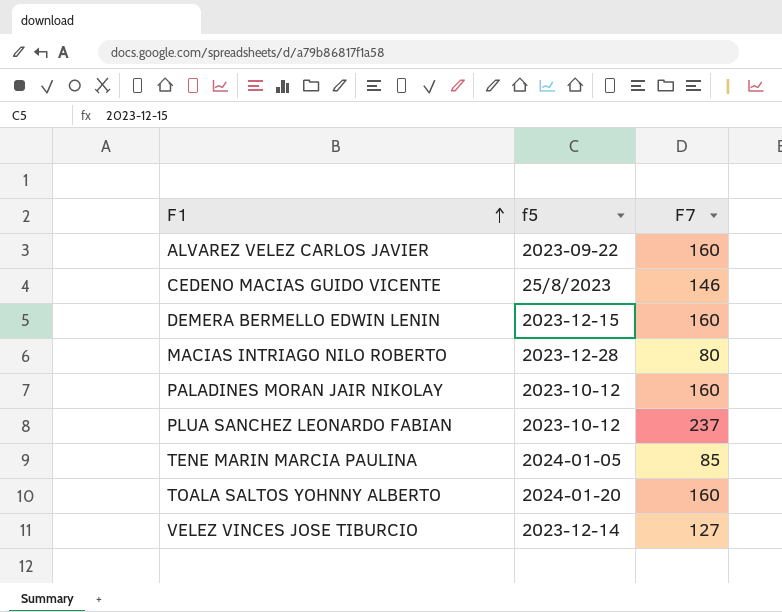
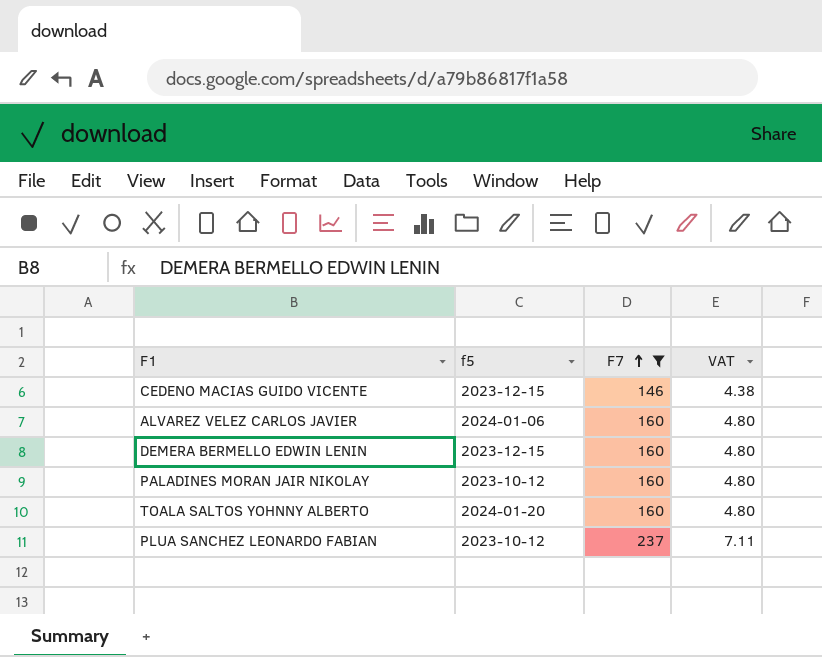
filter: none -> F7 >= 146
row order: F1 ascending -> F7 ascending
column VAT | formula: none -> [F7] * 0.03
CEDENO MACIAS GUIDO VICENTE | f5: 25/8/2023 -> 2023-12-15
ALVAREZ VELEZ CARLOS JAVIER | f5: 2023-09-22 -> 2024-01-06

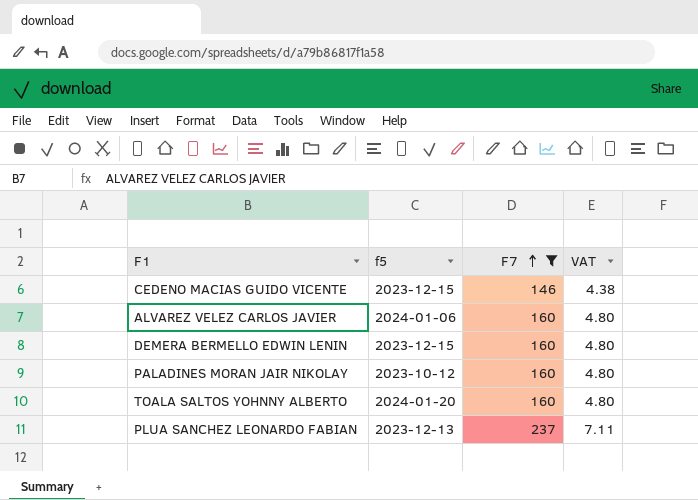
PLUA SANCHEZ LEONARDO FABIAN | f5: 2023-10-12 -> 2023-12-13

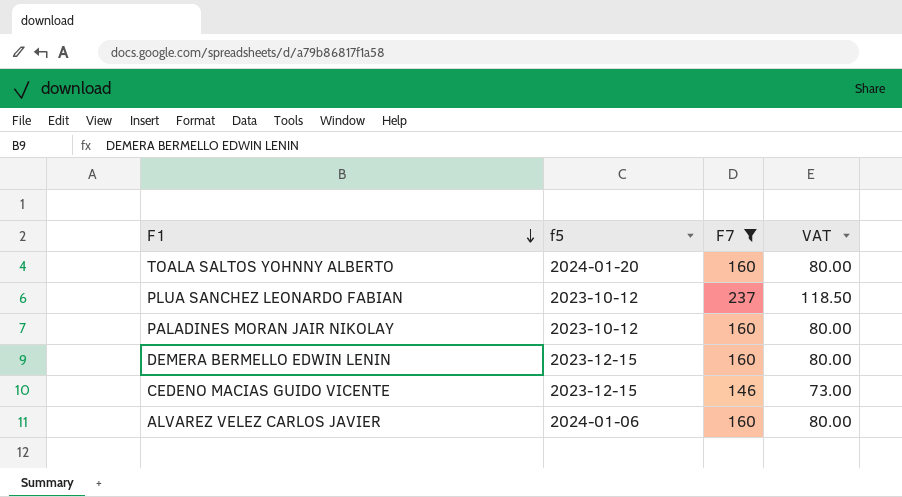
row order: F7 ascending -> F1 descending
column VAT | formula: [F7] * 0.03 -> [F7] * 0.5
PLUA SANCHEZ LEONARDO FABIAN | f5: 2023-12-13 -> 2023-10-12

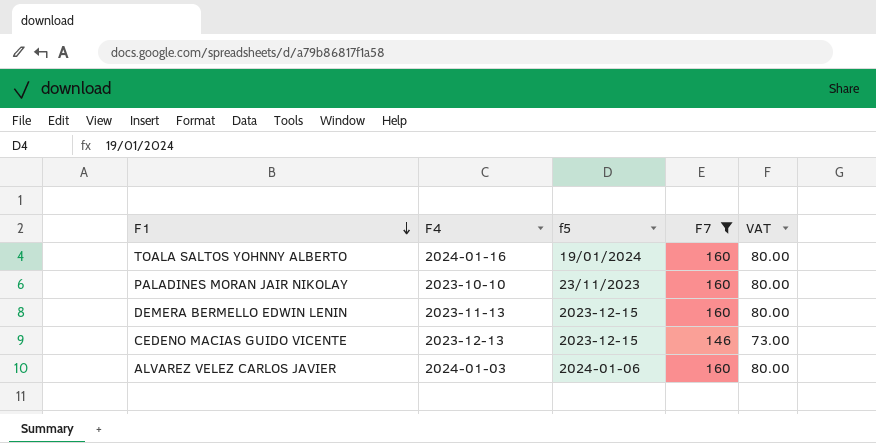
column F4 | position: none -> 2
row PLUA SANCHEZ LEONARDO FABIAN: 2023-10-12 | 237 | 118.50 -> none
TOALA SALTOS YOHNNY ALBERTO | f5: 2024-01-20 -> 19/01/2024
PALADINES MORAN JAIR NIKOLAY | f5: 2023-10-12 -> 23/11/2023

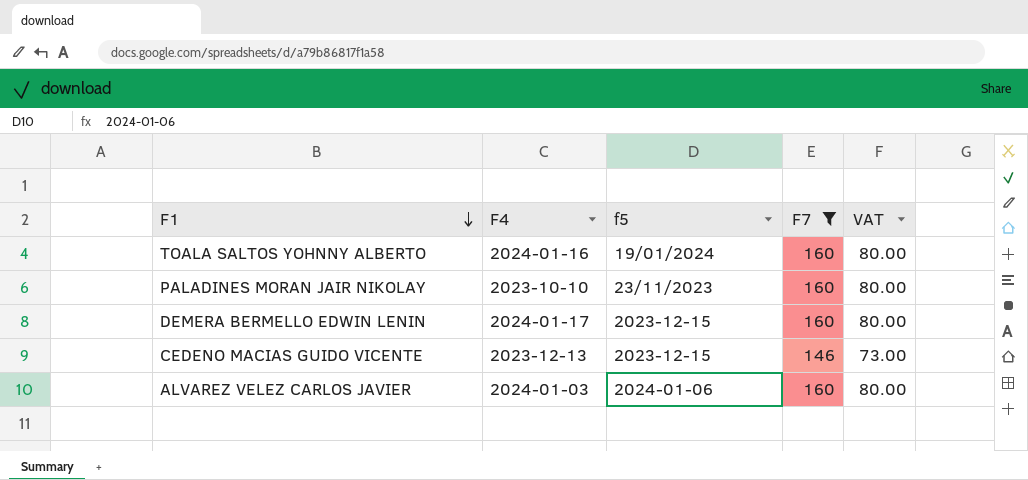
DEMERA BERMELLO EDWIN LENIN | F4: 2023-11-13 -> 2024-01-17

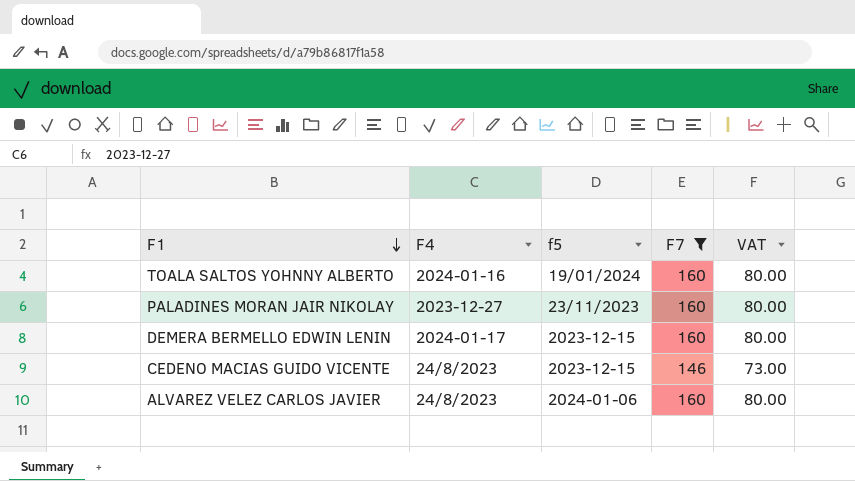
PALADINES MORAN JAIR NIKOLAY | F4: 2023-10-10 -> 2023-12-27
CEDENO MACIAS GUIDO VICENTE | F4: 2023-12-13 -> 24/8/2023
ALVAREZ VELEZ CARLOS JAVIER | F4: 2024-01-03 -> 24/8/2023

